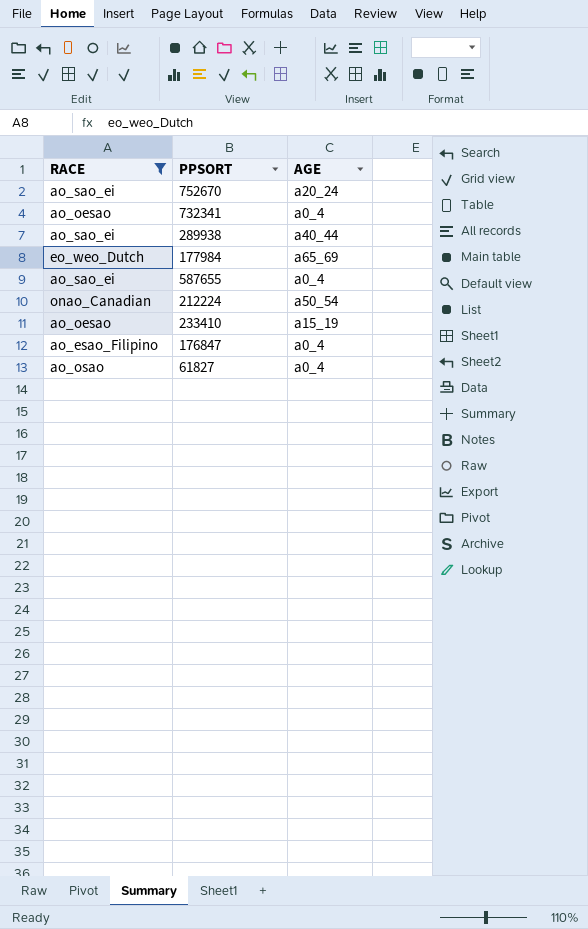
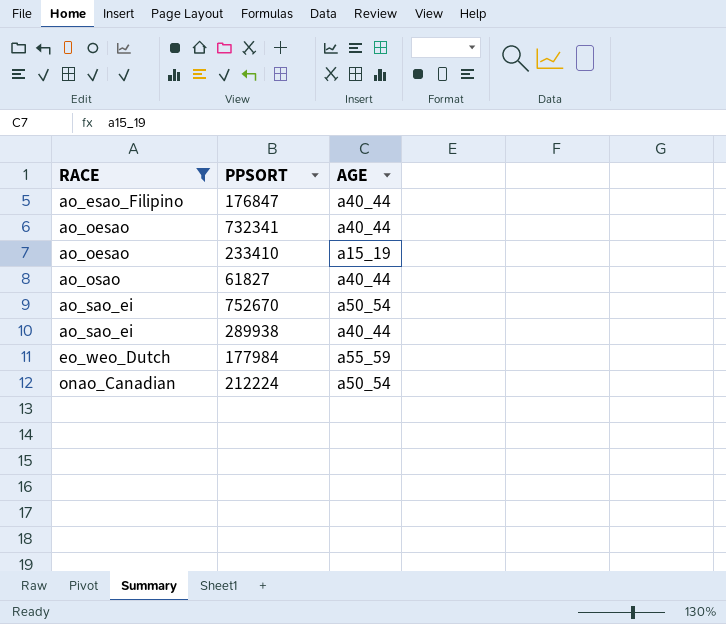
row order: none -> RACE ascending
row 587655: ao_sao_ei | a0_4 -> none
176847 | AGE: a0_4 -> a40_44
732341 | AGE: a0_4 -> a40_44
61827 | AGE: a0_4 -> a40_44
752670 | AGE: a20_24 -> a50_54
177984 | AGE: a65_69 -> a55_59

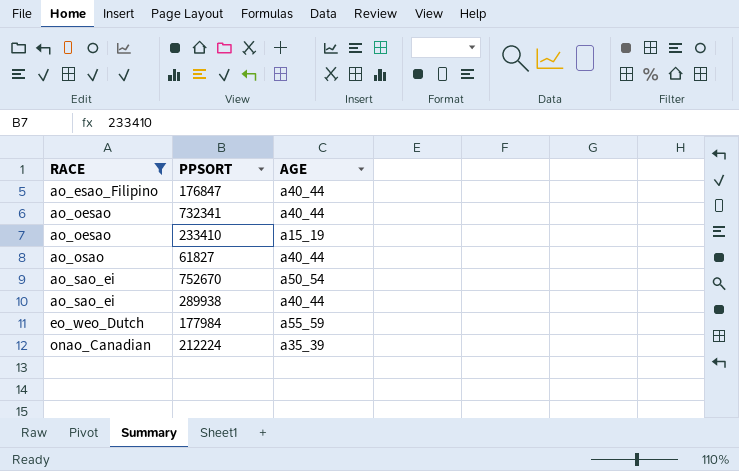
212224 | AGE: a50_54 -> a35_39

